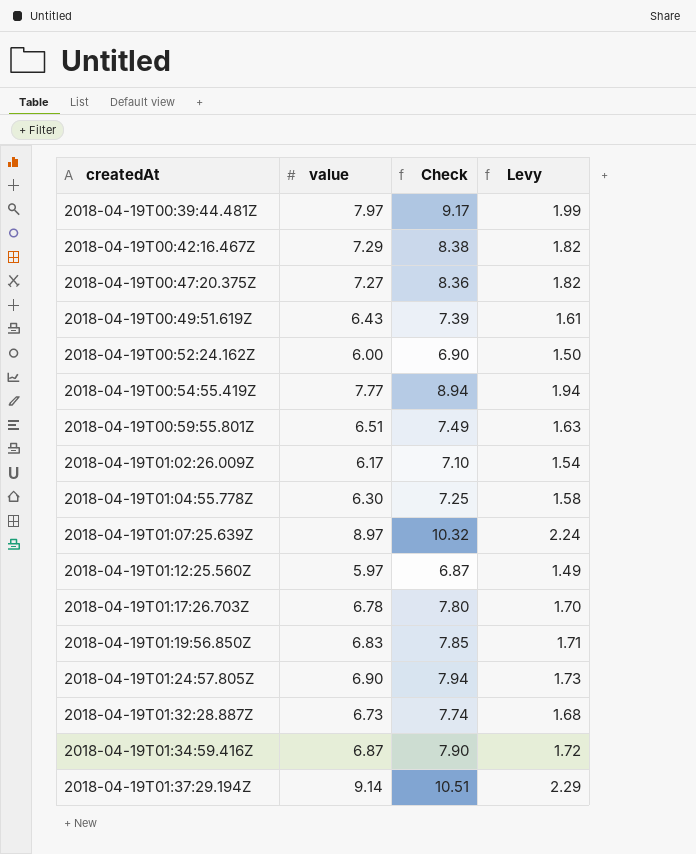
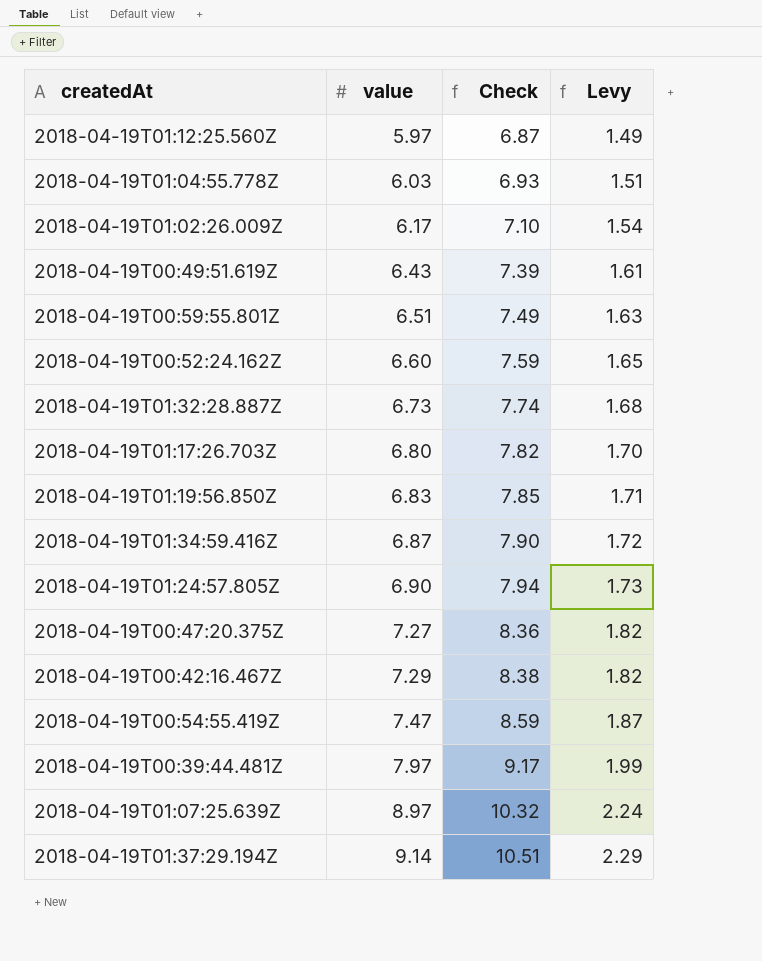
row order: createdAt ascending -> value ascending
2018-04-19T01:04:55.778Z | value: 6.30 -> 6.03
2018-04-19T01:04:55.778Z | Check: 7.25 -> 6.93
2018-04-19T01:04:55.778Z | Levy: 1.58 -> 1.51
2018-04-19T00:52:24.162Z | value: 6.00 -> 6.60
2018-04-19T00:52:24.162Z | Check: 6.90 -> 7.59
2018-04-19T00:52:24.162Z | Levy: 1.50 -> 1.65
2018-04-19T01:17:26.703Z | value: 6.78 -> 6.80
2018-04-19T01:17:26.703Z | Check: 7.80 -> 7.82
2018-04-19T00:54:55.419Z | value: 7.77 -> 7.47
2018-04-19T00:54:55.419Z | Check: 8.94 -> 8.59
2018-04-19T00:54:55.419Z | Levy: 1.94 -> 1.87

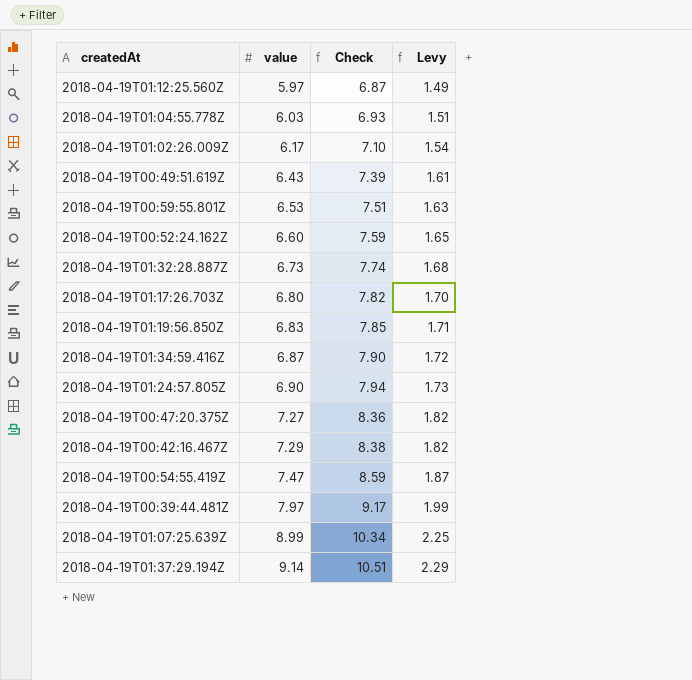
2018-04-19T00:59:55.801Z | value: 6.51 -> 6.53
2018-04-19T00:59:55.801Z | Check: 7.49 -> 7.51
2018-04-19T01:07:25.639Z | value: 8.97 -> 8.99
2018-04-19T01:07:25.639Z | Check: 10.32 -> 10.34
2018-04-19T01:07:25.639Z | Levy: 2.24 -> 2.25

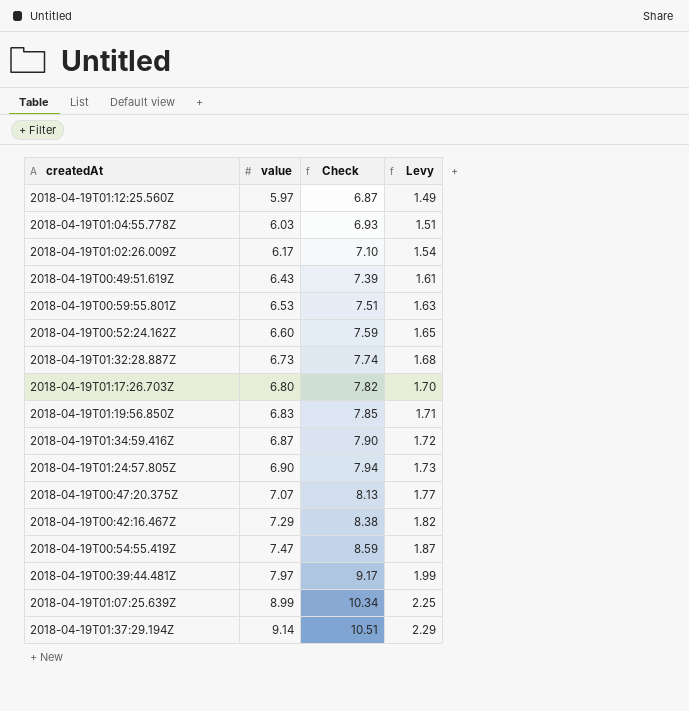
2018-04-19T00:47:20.375Z | value: 7.27 -> 7.07
2018-04-19T00:47:20.375Z | Check: 8.36 -> 8.13
2018-04-19T00:47:20.375Z | Levy: 1.82 -> 1.77

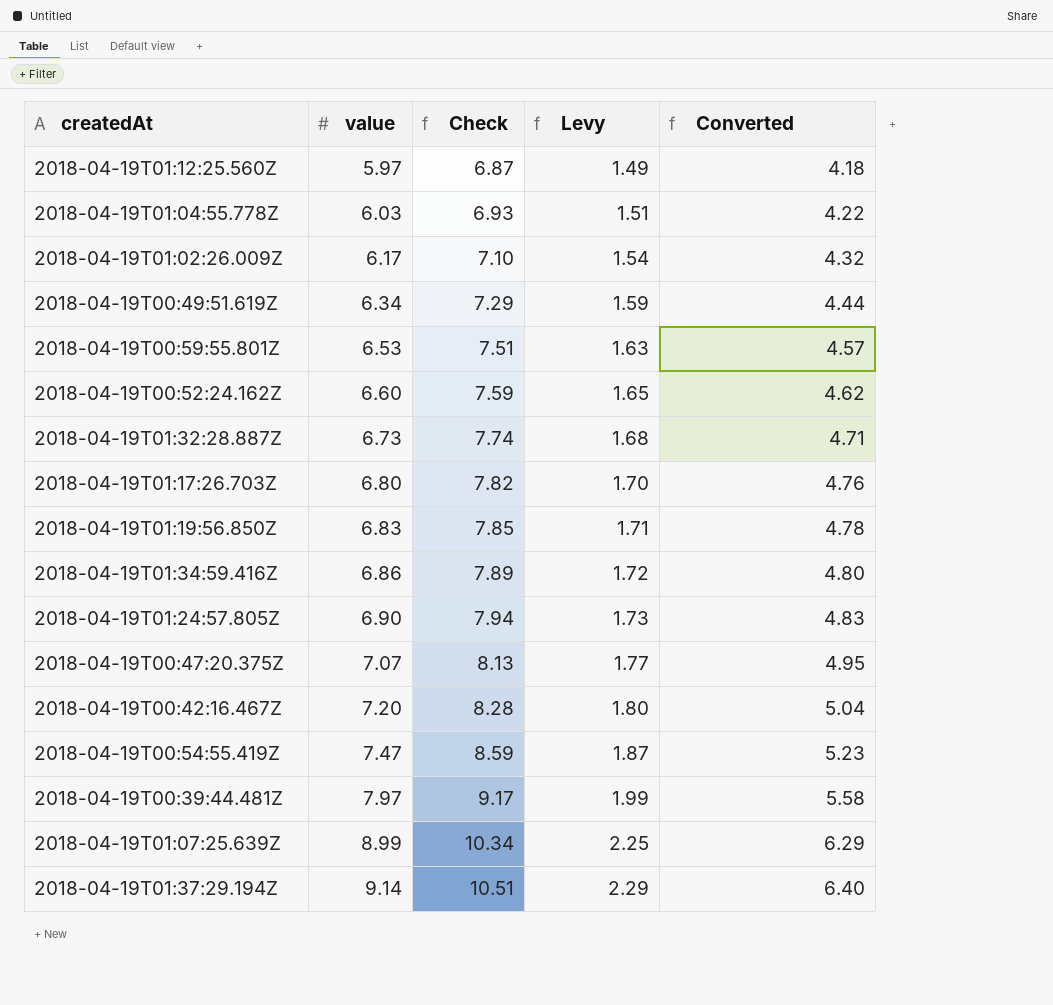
column Converted | formula: none -> [value] * 0.7
2018-04-19T00:49:51.619Z | value: 6.43 -> 6.34
2018-04-19T00:49:51.619Z | Check: 7.39 -> 7.29
2018-04-19T00:49:51.619Z | Levy: 1.61 -> 1.59
2018-04-19T01:34:59.416Z | value: 6.87 -> 6.86
2018-04-19T01:34:59.416Z | Check: 7.90 -> 7.89
2018-04-19T00:42:16.467Z | value: 7.29 -> 7.20
2018-04-19T00:42:16.467Z | Check: 8.38 -> 8.28
2018-04-19T00:42:16.467Z | Levy: 1.82 -> 1.80

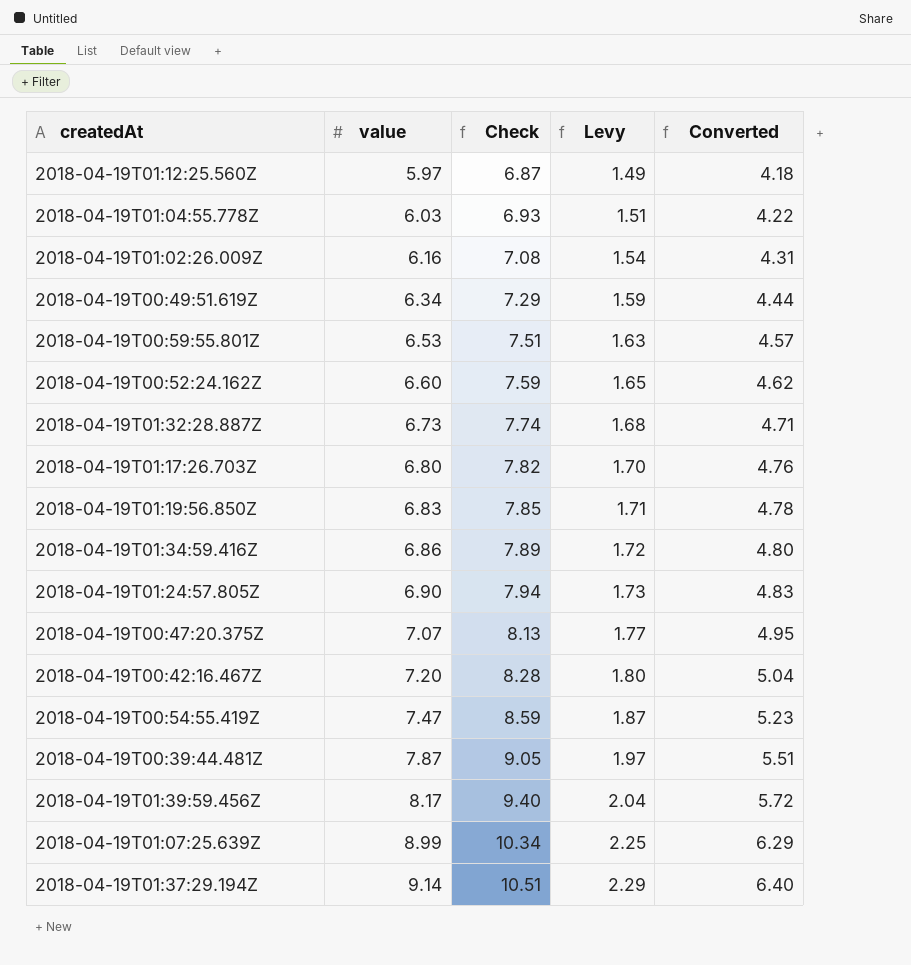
2018-04-19T01:02:26.009Z | value: 6.17 -> 6.16
2018-04-19T01:02:26.009Z | Check: 7.10 -> 7.08
2018-04-19T01:02:26.009Z | Converted: 4.32 -> 4.31
2018-04-19T00:39:44.481Z | value: 7.97 -> 7.87
2018-04-19T00:39:44.481Z | Check: 9.17 -> 9.05
2018-04-19T00:39:44.481Z | Levy: 1.99 -> 1.97
2018-04-19T00:39:44.481Z | Converted: 5.58 -> 5.51
row 2018-04-19T01:39:59.456Z: none -> 8.17 | 9.40 | 2.04 | 5.72

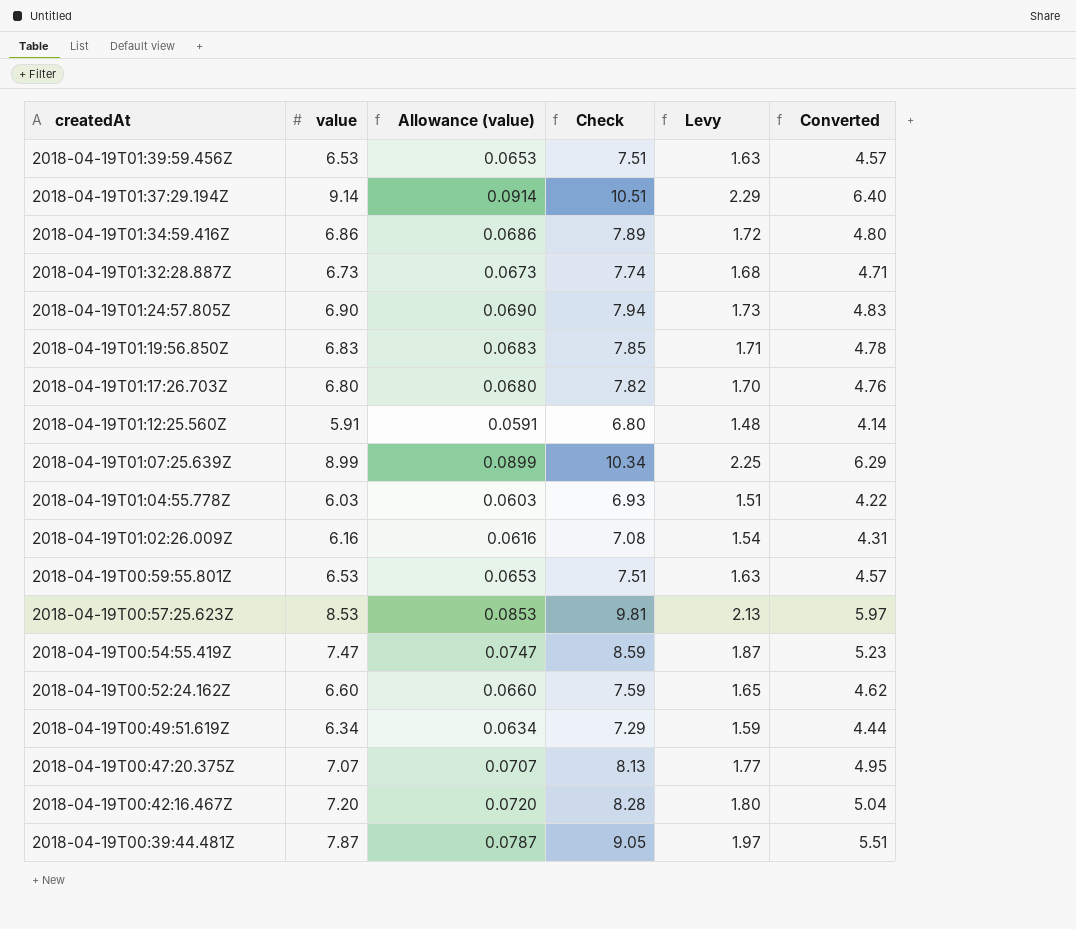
row order: value ascending -> createdAt descending
column Allowance (value) | formula: none -> [value] * 0.01
2018-04-19T01:39:59.456Z | value: 8.17 -> 6.53
2018-04-19T01:39:59.456Z | Check: 9.40 -> 7.51
2018-04-19T01:39:59.456Z | Levy: 2.04 -> 1.63
2018-04-19T01:39:59.456Z | Converted: 5.72 -> 4.57
2018-04-19T01:12:25.560Z | value: 5.97 -> 5.91
2018-04-19T01:12:25.560Z | Check: 6.87 -> 6.80
2018-04-19T01:12:25.560Z | Levy: 1.49 -> 1.48
2018-04-19T01:12:25.560Z | Converted: 4.18 -> 4.14
row 2018-04-19T00:57:25.623Z: none -> 8.53 | 0.0853 | 9.81 | 2.13 | 5.97

